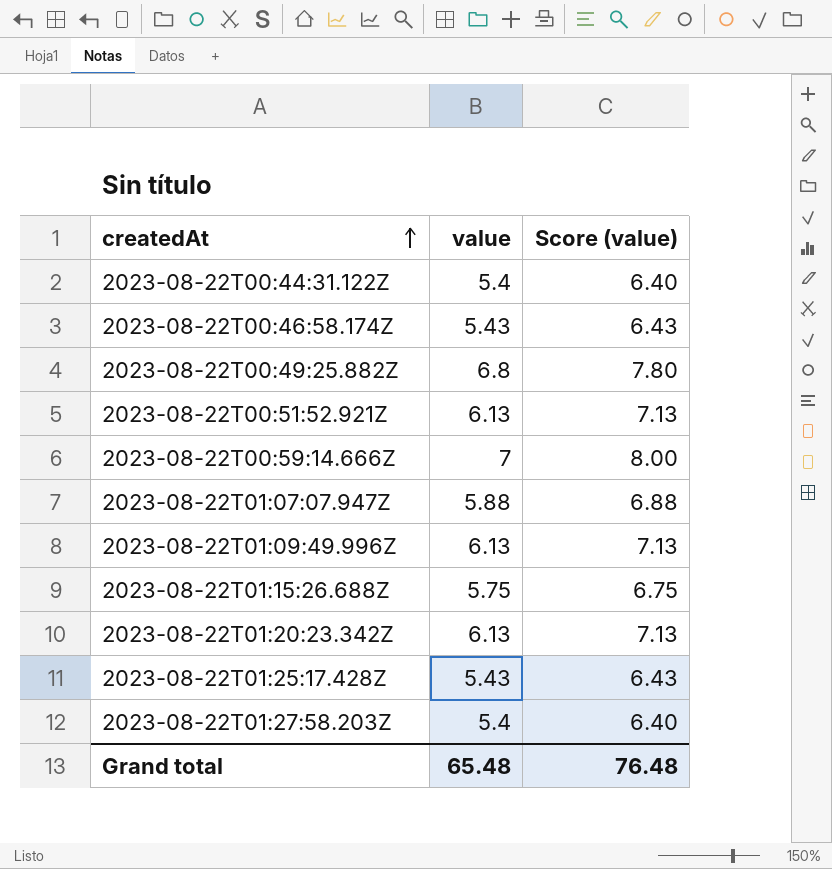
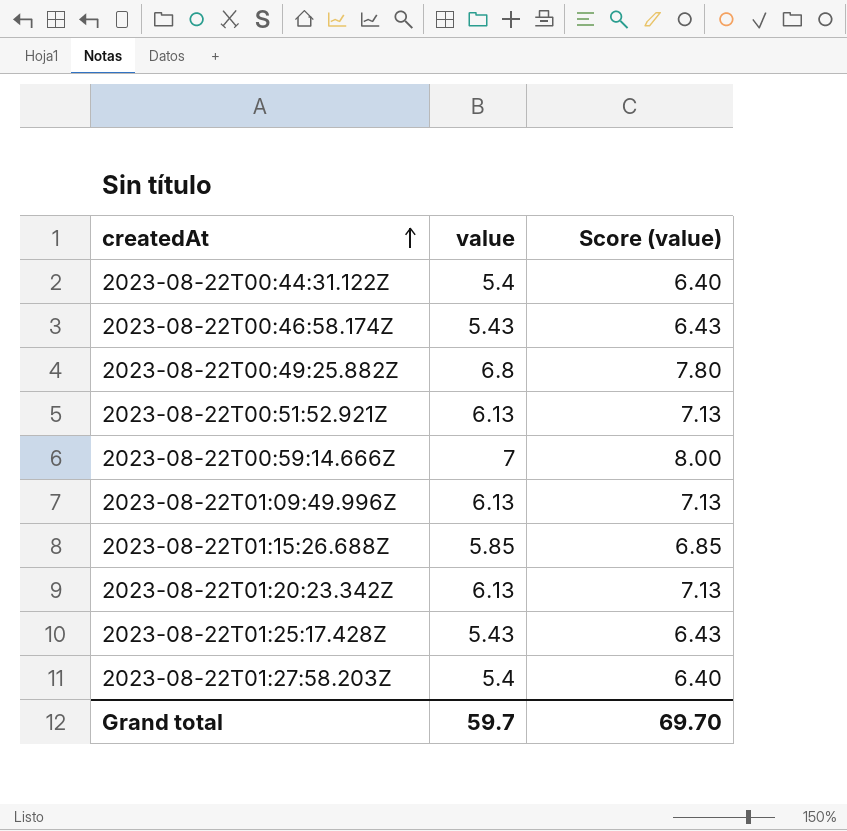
row 2023-08-22T01:07:07.947Z: 5.88 | 6.88 -> none
2023-08-22T01:15:26.688Z | value: 5.75 -> 5.85
2023-08-22T01:15:26.688Z | Score (value): 6.75 -> 6.85
Grand total | value: 65.48 -> 59.7
Grand total | Score (value): 76.48 -> 69.70

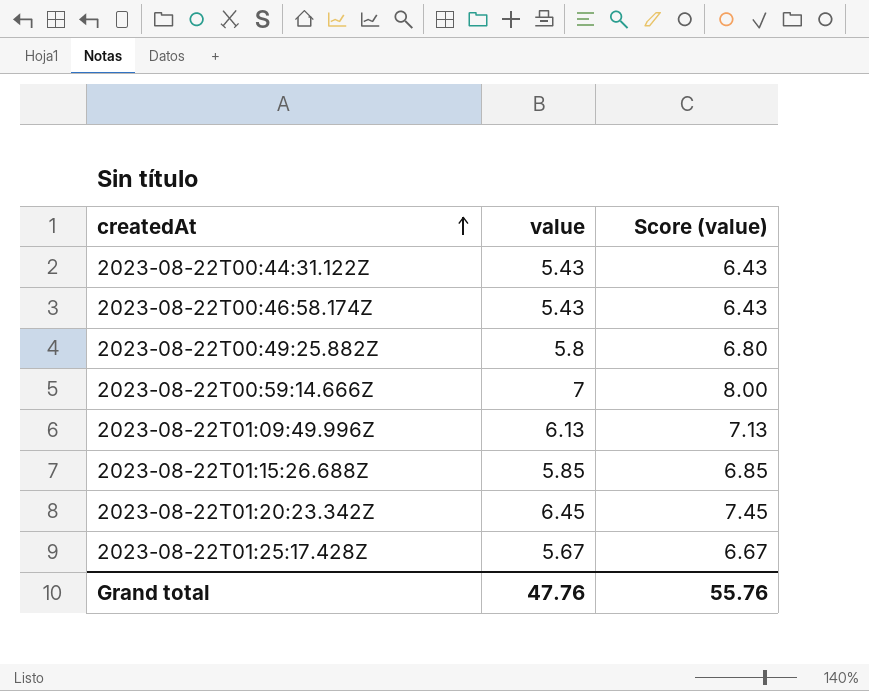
row 2023-08-22T00:51:52.921Z: 6.13 | 7.13 -> none
row 2023-08-22T01:27:58.203Z: 5.4 | 6.40 -> none
2023-08-22T00:44:31.122Z | value: 5.4 -> 5.43
2023-08-22T00:44:31.122Z | Score (value): 6.40 -> 6.43
2023-08-22T00:49:25.882Z | value: 6.8 -> 5.8
2023-08-22T00:49:25.882Z | Score (value): 7.80 -> 6.80
2023-08-22T01:20:23.342Z | value: 6.13 -> 6.45
2023-08-22T01:20:23.342Z | Score (value): 7.13 -> 7.45
2023-08-22T01:25:17.428Z | value: 5.43 -> 5.67
2023-08-22T01:25:17.428Z | Score (value): 6.43 -> 6.67
Grand total | value: 59.7 -> 47.76
Grand total | Score (value): 69.70 -> 55.76

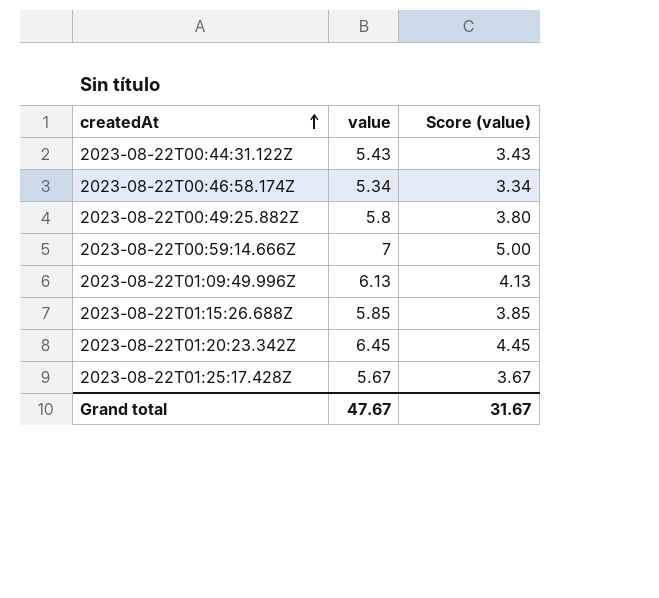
column Score (value) | formula: [value] + 1 -> [value] - 2
2023-08-22T00:46:58.174Z | value: 5.43 -> 5.34
Grand total | value: 47.76 -> 47.67
Grand total | Score (value): 55.76 -> 31.67

